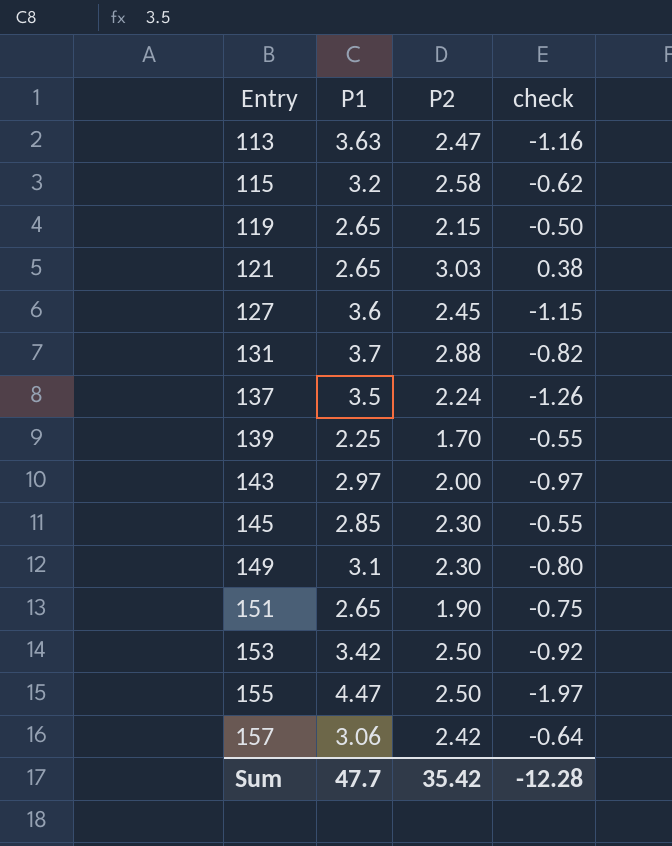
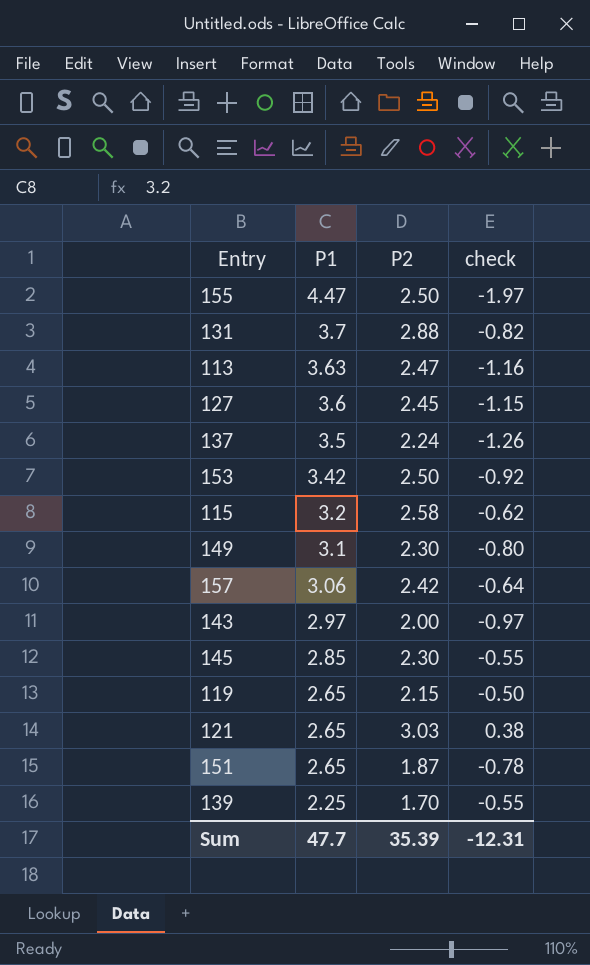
row order: Entry ascending -> P1 descending
151 | P2: 1.90 -> 1.87
151 | check: -0.75 -> -0.78
Sum | P2: 35.42 -> 35.39
Sum | check: -12.28 -> -12.31

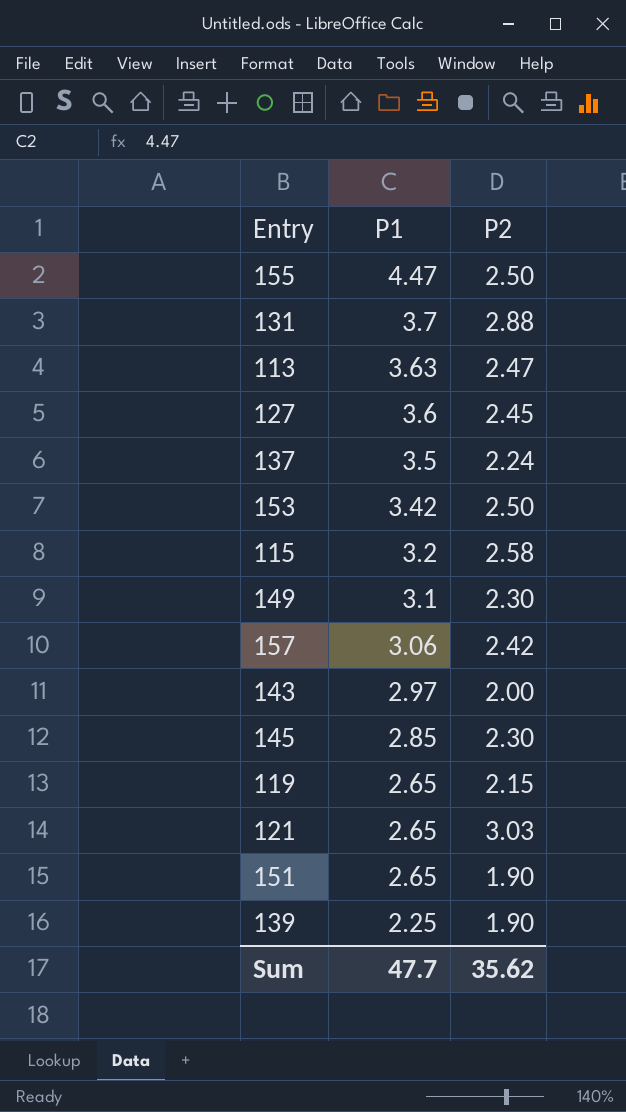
column check | formula: [P2] - [P1] -> none
151 | P2: 1.87 -> 1.90
139 | P2: 1.70 -> 1.90
Sum | P2: 35.39 -> 35.62

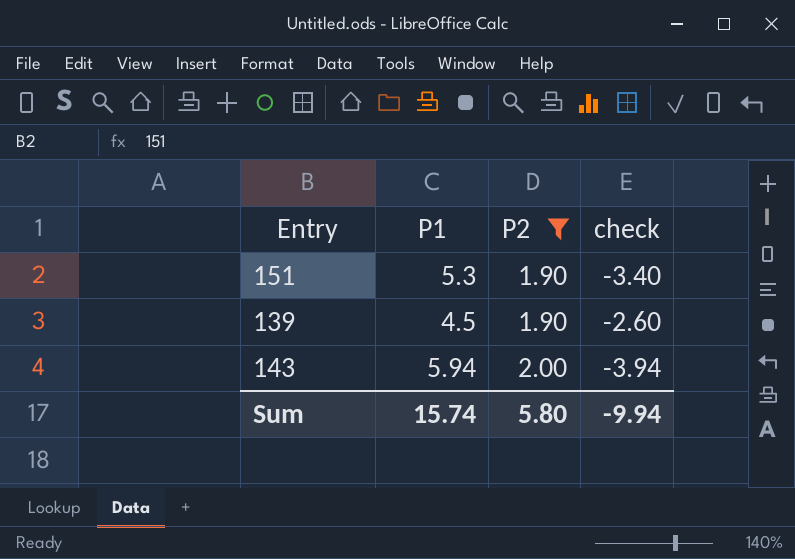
filter: none -> P2 <= 2.00
row order: P1 descending -> P2 ascending
column check | formula: none -> [P2] - [P1]
151 | P1: 2.65 -> 5.3
139 | P1: 2.25 -> 4.5
143 | P1: 2.97 -> 5.94
Sum | P1: 47.7 -> 15.74
Sum | P2: 35.62 -> 5.80

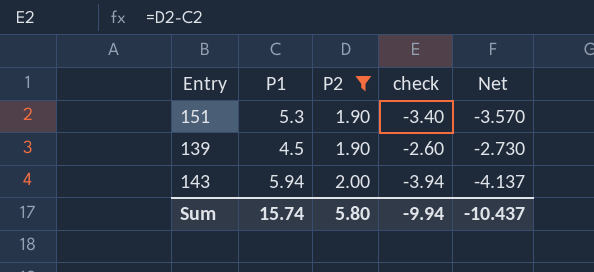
column Net | formula: none -> [check] * 1.05

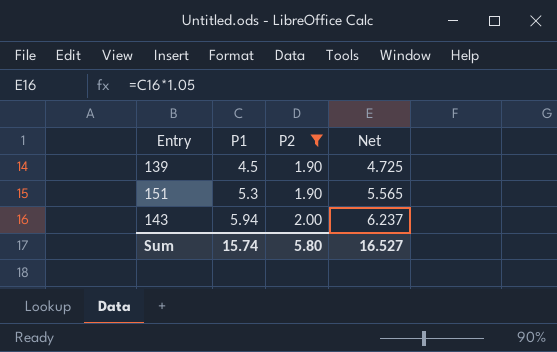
row order: P2 ascending -> P1 ascending
column check | formula: [P2] - [P1] -> none
column Net | formula: [check] * 1.05 -> [P1] * 1.05
Sum | Net: -10.437 -> 16.527

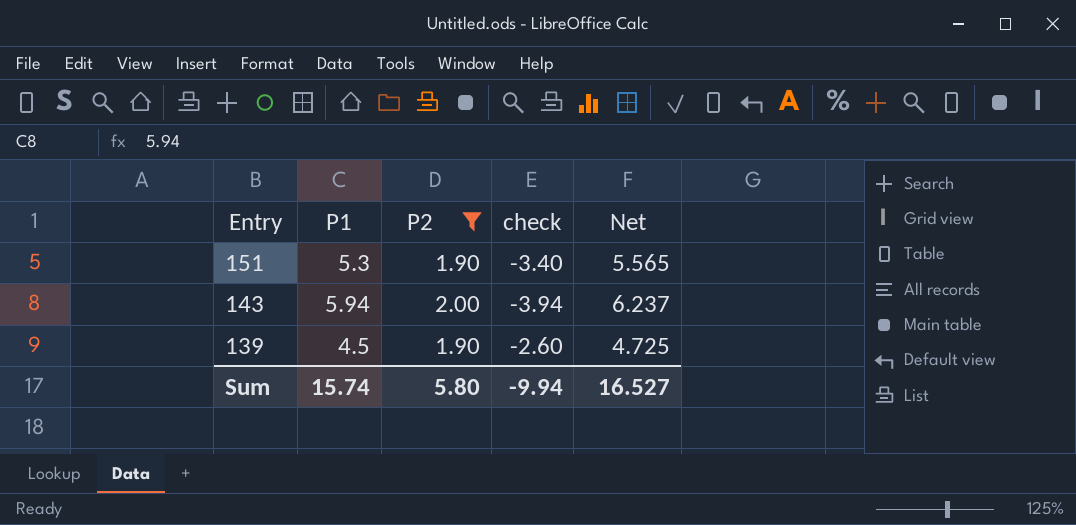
row order: P1 ascending -> Entry descending
column check | formula: none -> [P2] - [P1]

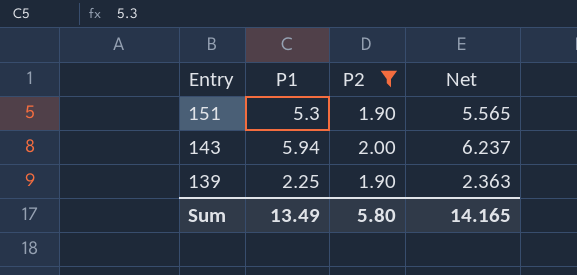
column check | formula: [P2] - [P1] -> none
139 | P1: 4.5 -> 2.25
139 | Net: 4.725 -> 2.363
Sum | P1: 15.74 -> 13.49
Sum | Net: 16.527 -> 14.165

